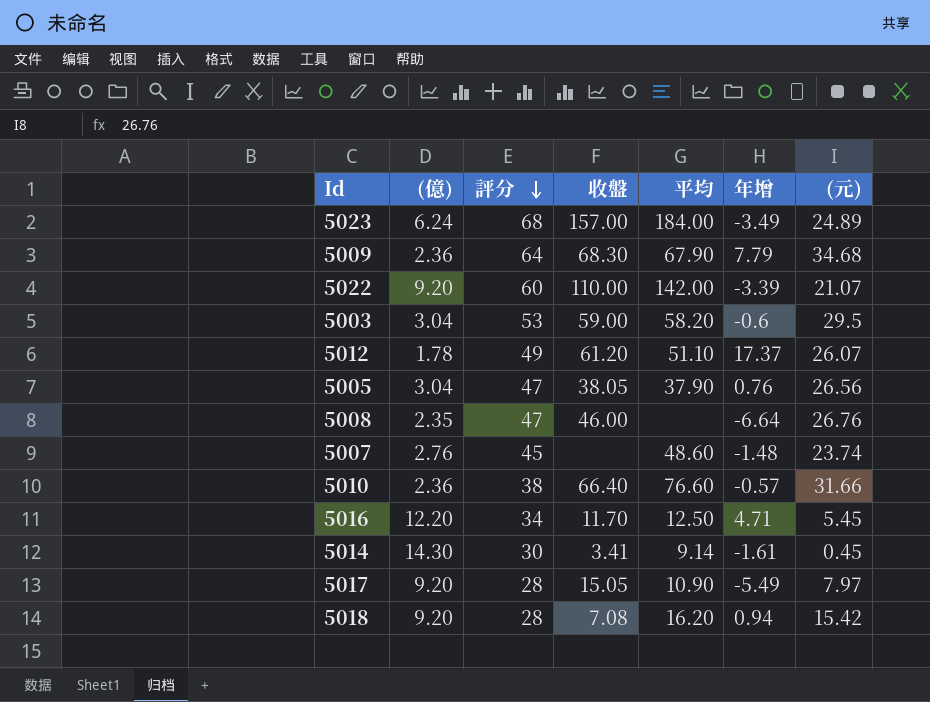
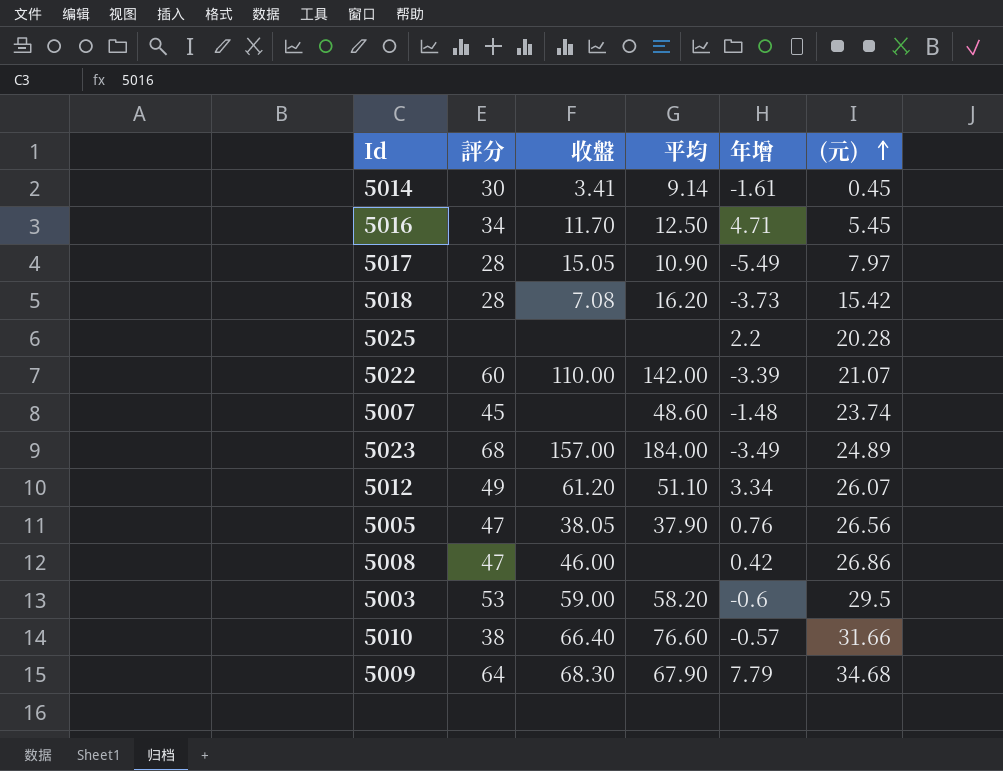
row order: 評分 descending -> (元) ascending
column (億) | position: 2 -> none
5018 | 年增: 0.94 -> -3.73
row 5025: none -> none | none | none | 2.2 | 20.28
5012 | 年增: 17.37 -> 3.34
5008 | 年增: -6.64 -> 0.42
5008 | (元): 26.76 -> 26.86

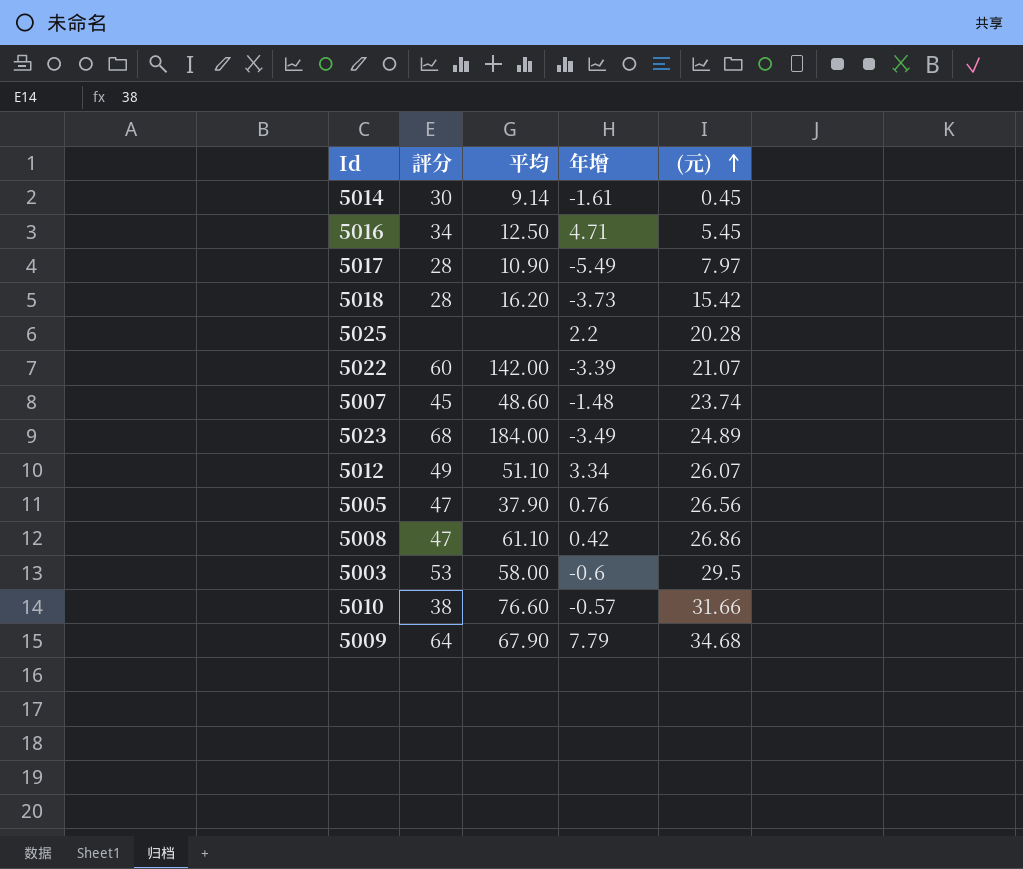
column 收盤 | position: 3 -> none
5008 | 平均: none -> 61.10
5003 | 平均: 58.20 -> 58.00

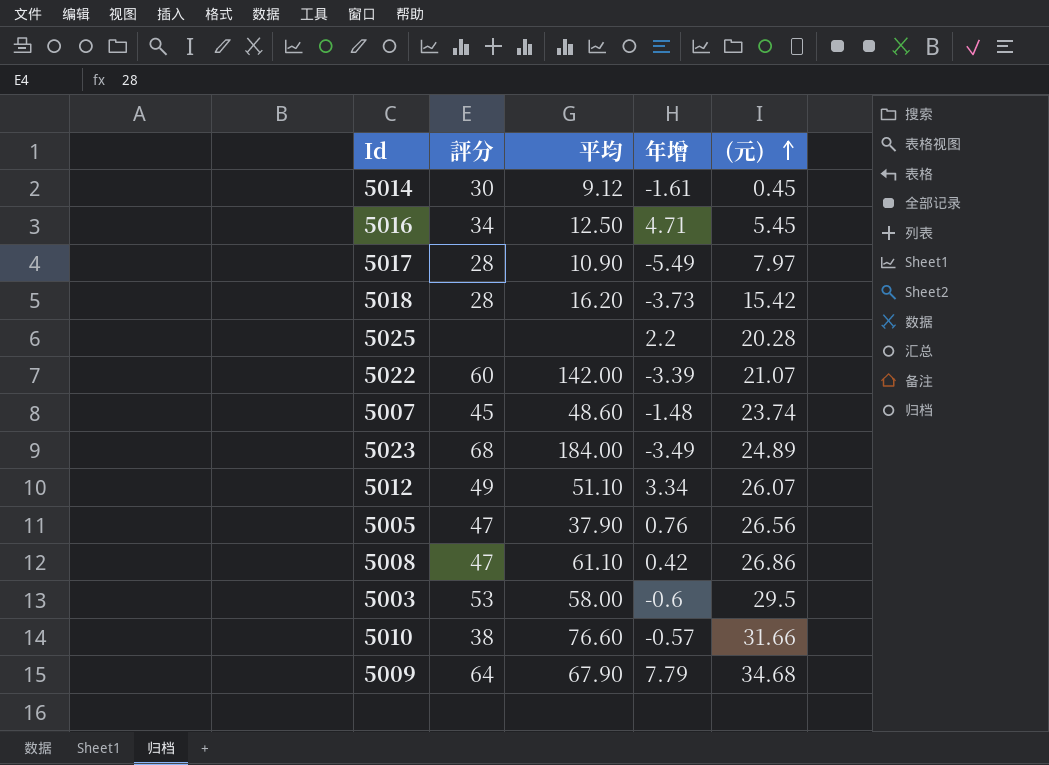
5014 | 平均: 9.14 -> 9.12

